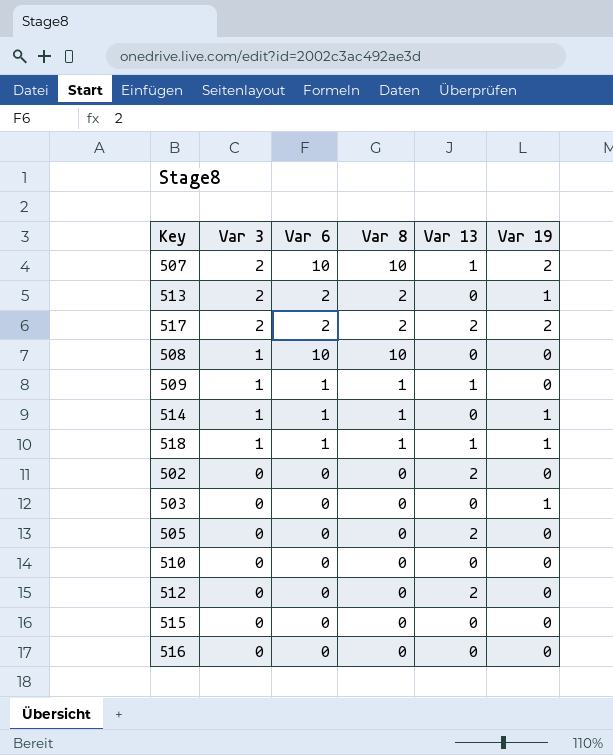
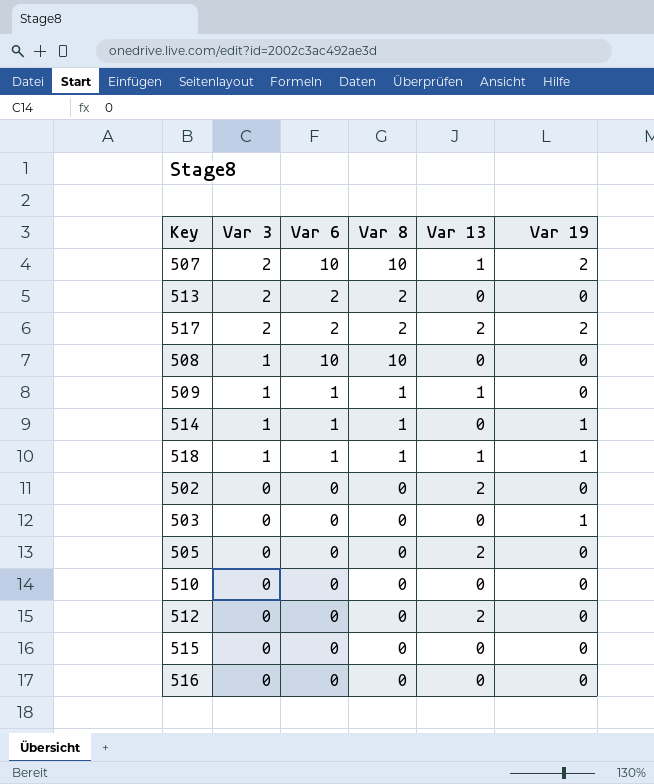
513 | Var 19: 1 -> 0

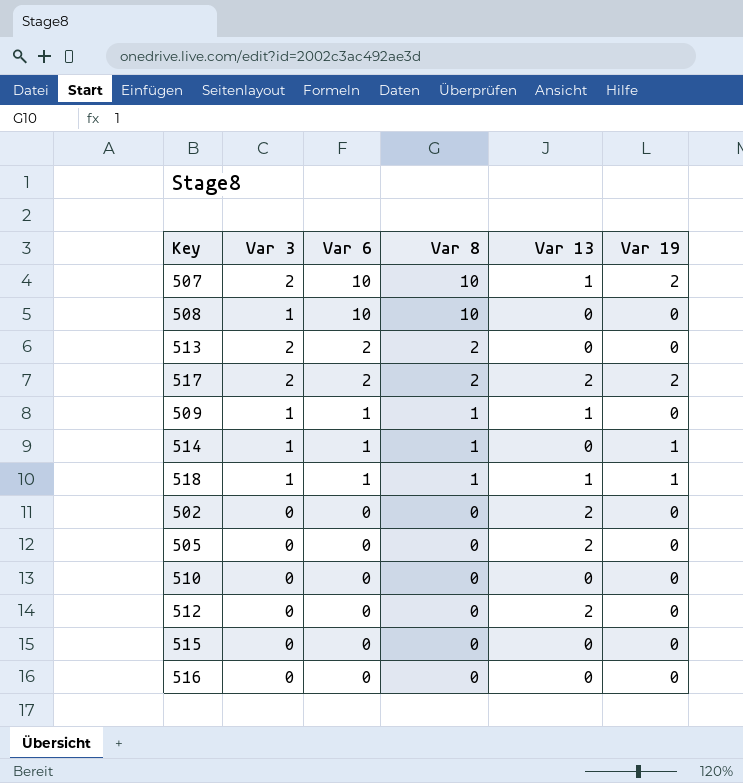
row order: Var 3 descending -> Var 6 descending
row 503: 0 | 0 | 0 | 0 | 1 -> none

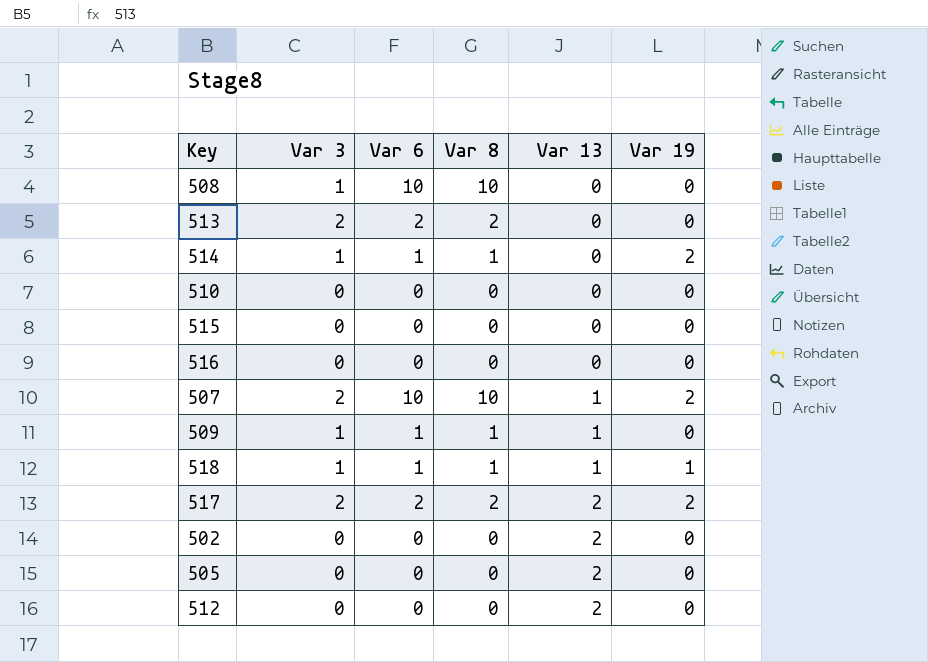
row order: Var 6 descending -> Var 13 ascending
514 | Var 19: 1 -> 2

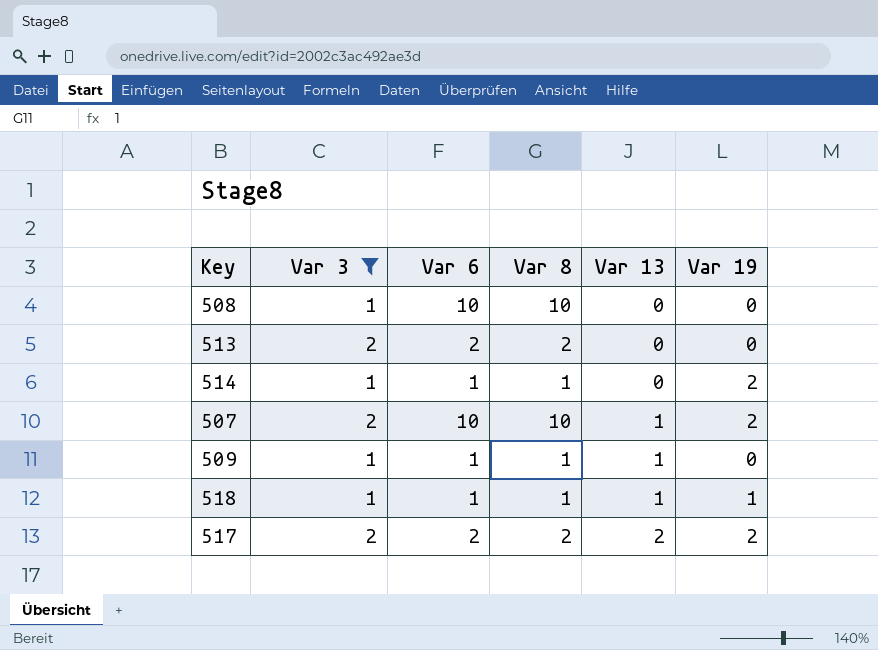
filter: none -> Var 3 != 0

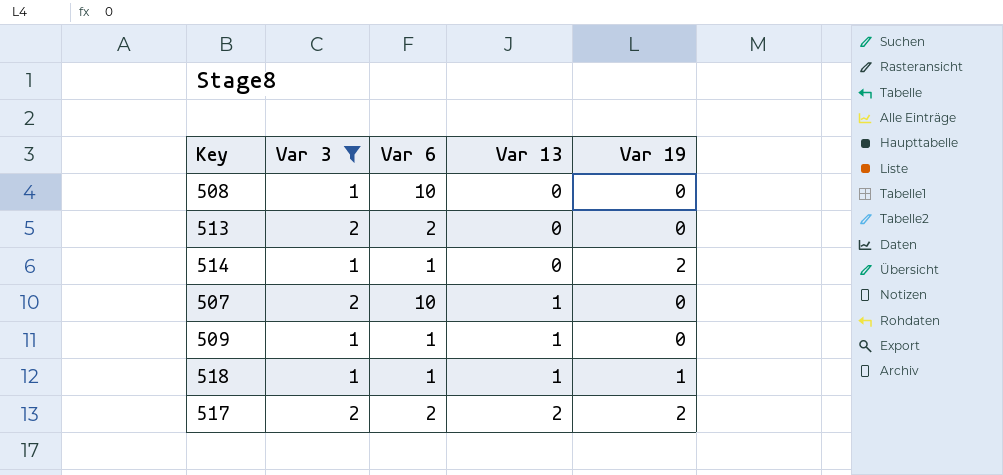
column Var 8 | position: 4 -> none
507 | Var 19: 2 -> 0

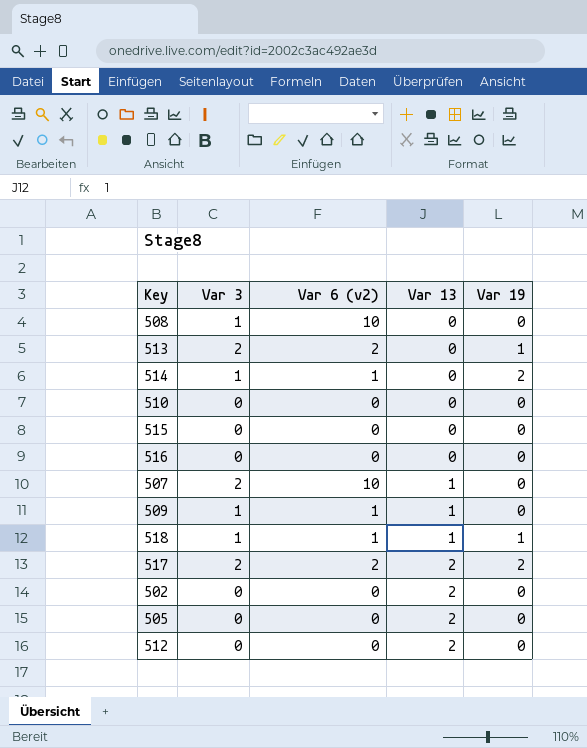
filter: Var 3 != 0 -> none
column name: Var 6 -> Var 6 (v2)
513 | Var 19: 0 -> 1

